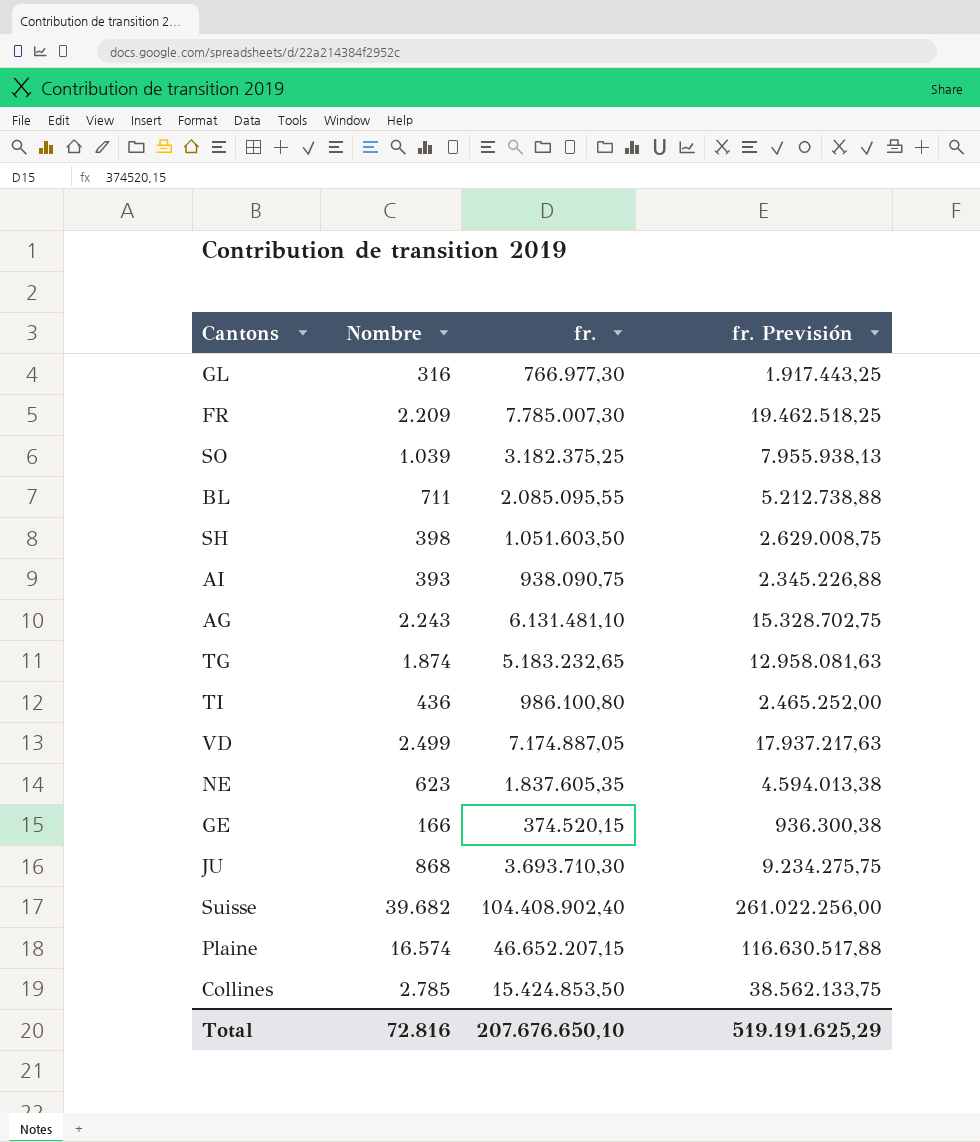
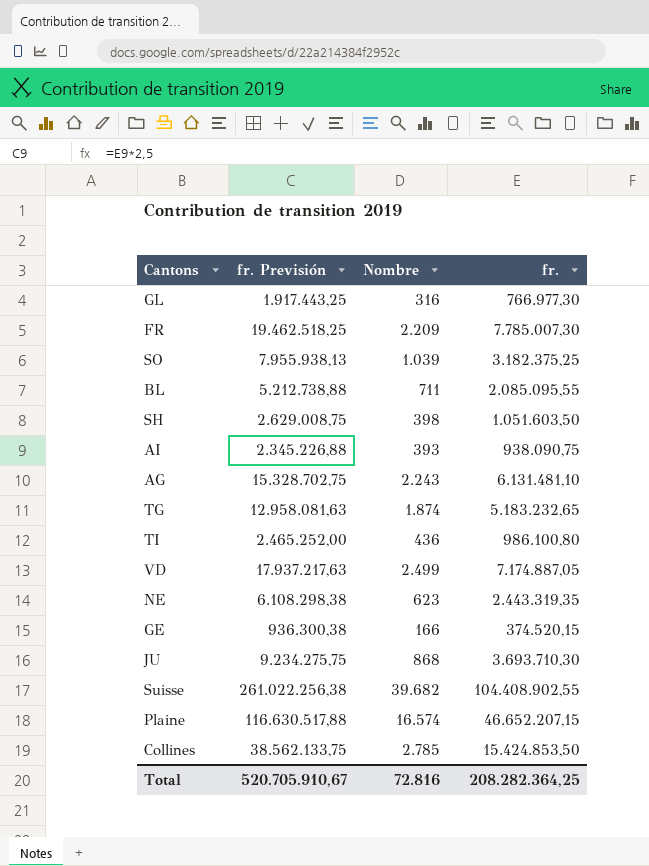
column fr. Previsión | position: 4 -> 2
NE | fr. Previsión: 4.594.013,38 -> 6.108.298,38
NE | fr.: 1.837.605,35 -> 2.443.319,35
Suisse | fr. Previsión: 261.022.256,00 -> 261.022.256,38
Suisse | fr.: 104.408.902,40 -> 104.408.902,55
Total | fr. Previsión: 519.191.625,29 -> 520.705.910,67
Total | fr.: 207.676.650,10 -> 208.282.364,25

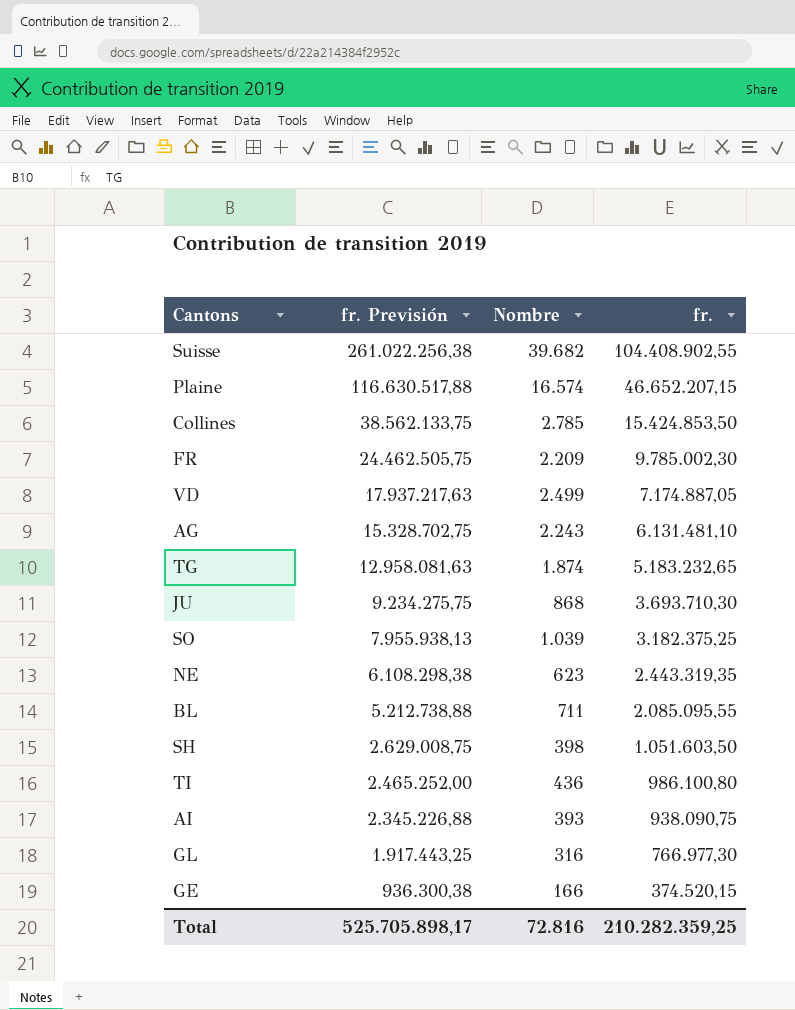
row order: none -> fr. Previsión descending
FR | fr. Previsión: 19.462.518,25 -> 24.462.505,75
FR | fr.: 7.785.007,30 -> 9.785.002,30
Total | fr. Previsión: 520.705.910,67 -> 525.705.898,17
Total | fr.: 208.282.364,25 -> 210.282.359,25

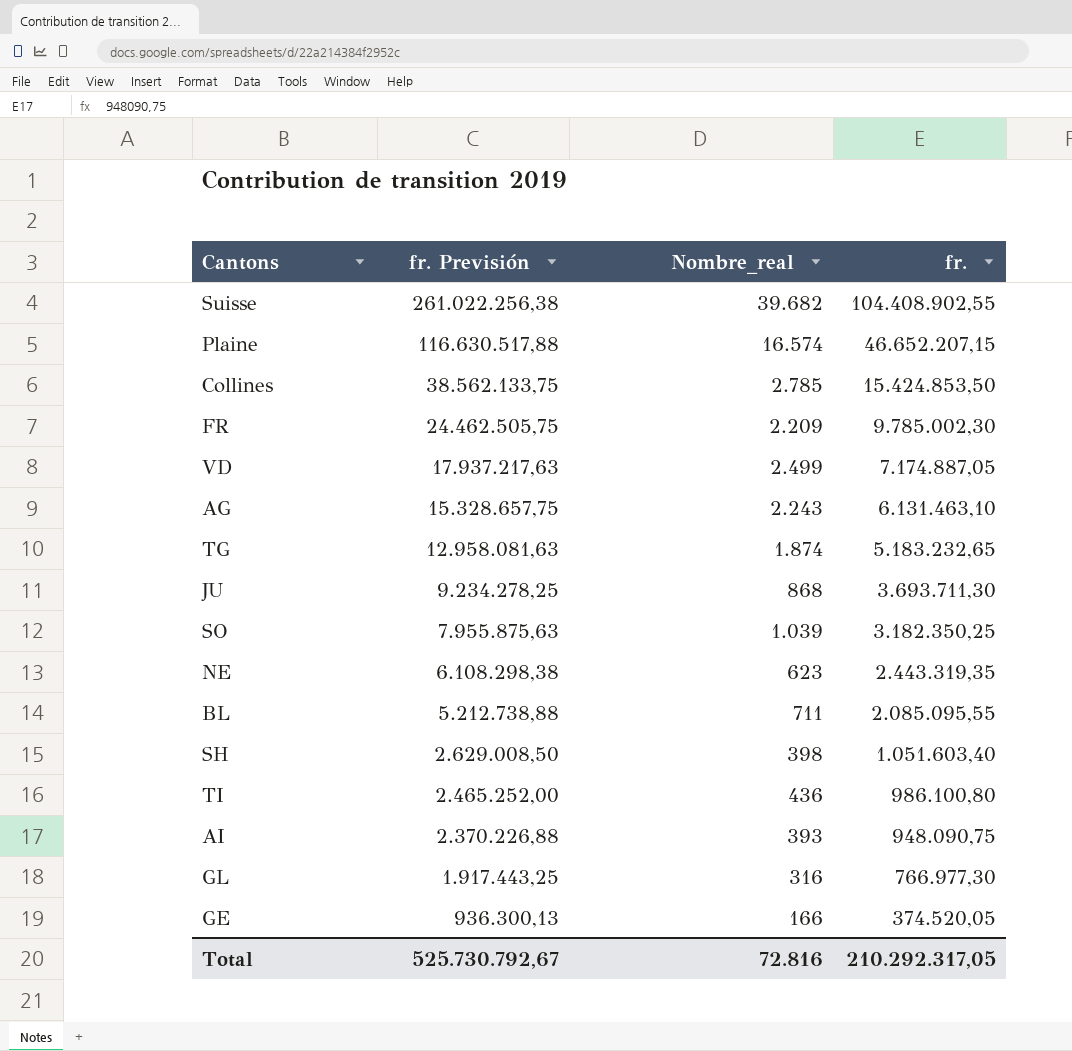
column name: Nombre -> Nombre_real
AG | fr. Previsión: 15.328.702,75 -> 15.328.657,75
AG | fr.: 6.131.481,10 -> 6.131.463,10
JU | fr. Previsión: 9.234.275,75 -> 9.234.278,25
JU | fr.: 3.693.710,30 -> 3.693.711,30
SO | fr. Previsión: 7.955.938,13 -> 7.955.875,63
SO | fr.: 3.182.375,25 -> 3.182.350,25
SH | fr. Previsión: 2.629.008,75 -> 2.629.008,50
SH | fr.: 1.051.603,50 -> 1.051.603,40
AI | fr. Previsión: 2.345.226,88 -> 2.370.226,88
AI | fr.: 938.090,75 -> 948.090,75
GE | fr. Previsión: 936.300,38 -> 936.300,13
GE | fr.: 374.520,15 -> 374.520,05
Total | fr. Previsión: 525.705.898,17 -> 525.730.792,67
Total | fr.: 210.282.359,25 -> 210.292.317,05

